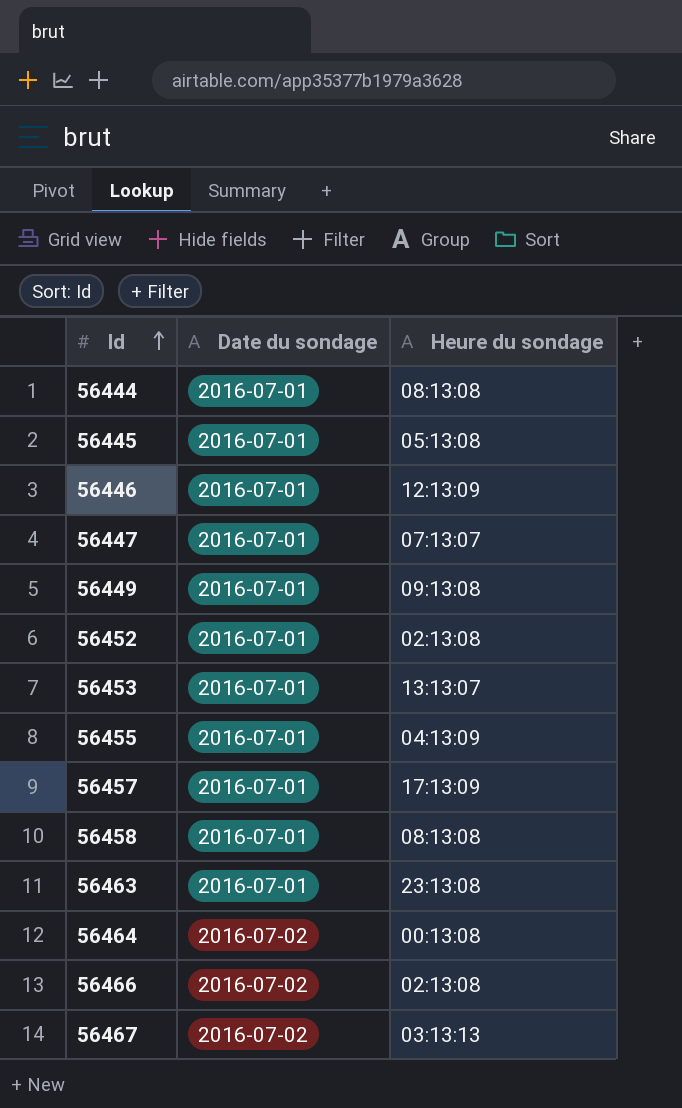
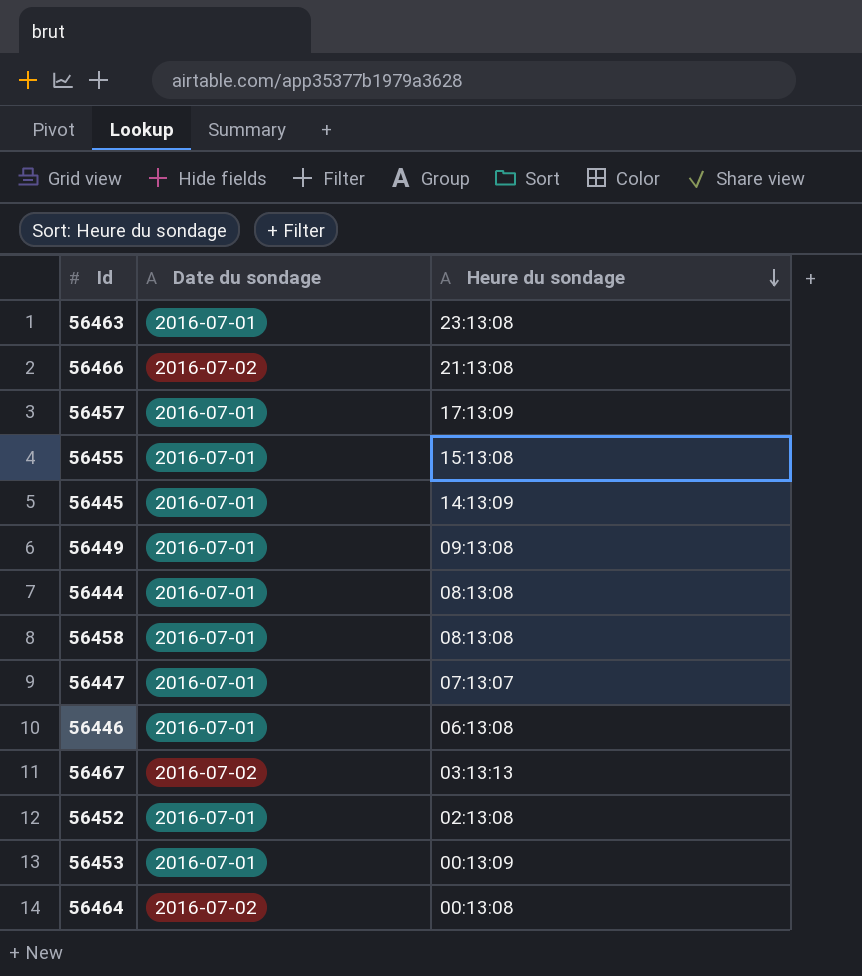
row order: Id ascending -> Heure du sondage descending
56466 | Heure du sondage: 02:13:08 -> 21:13:08
56455 | Heure du sondage: 04:13:09 -> 15:13:08
56445 | Heure du sondage: 05:13:08 -> 14:13:09
56446 | Heure du sondage: 12:13:09 -> 06:13:08
56453 | Heure du sondage: 13:13:07 -> 00:13:09

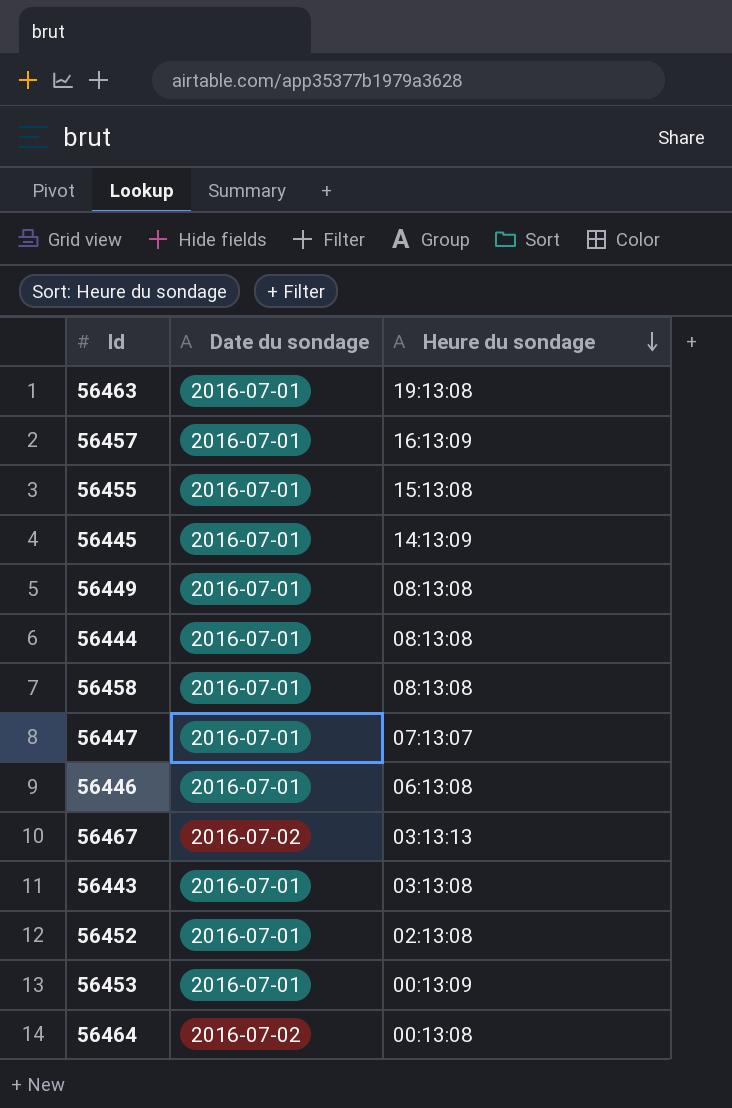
row 56466: 2016-07-02 | 21:13:08 -> none
56463 | Heure du sondage: 23:13:08 -> 19:13:08
56457 | Heure du sondage: 17:13:09 -> 16:13:09
56449 | Heure du sondage: 09:13:08 -> 08:13:08
row 56443: none -> 2016-07-01 | 03:13:08

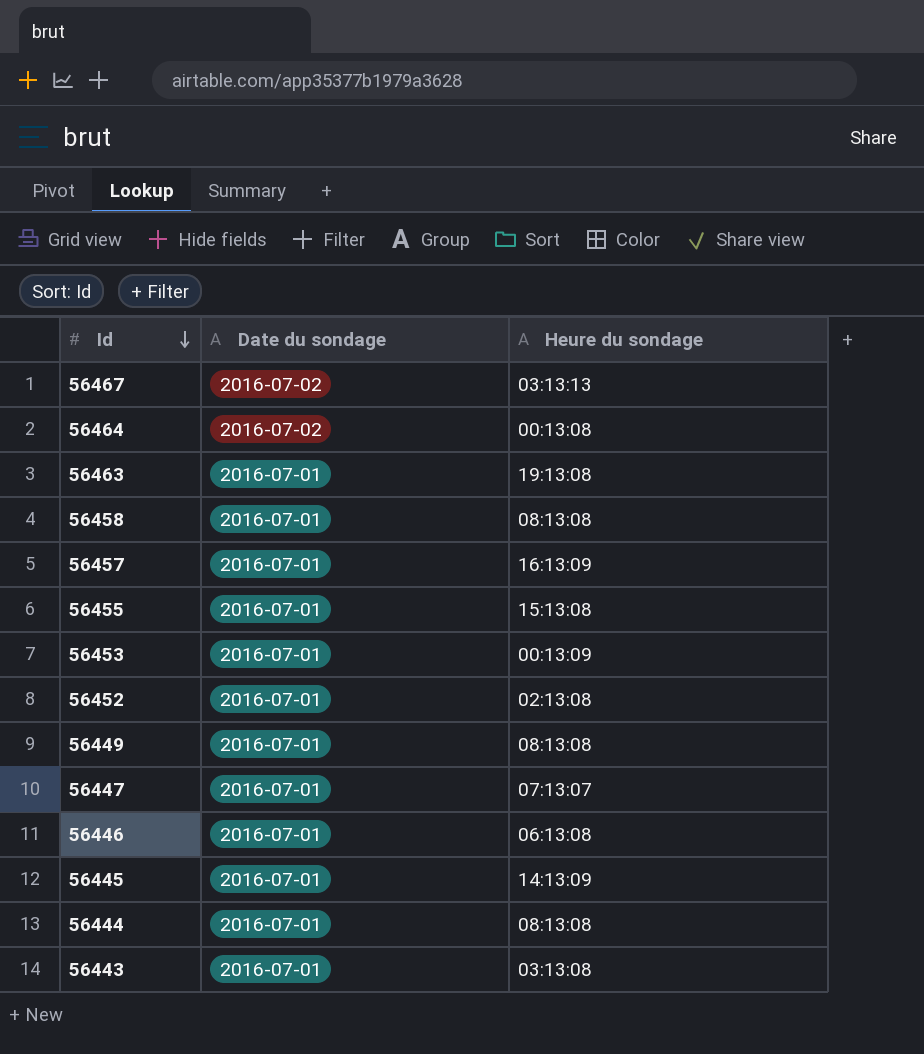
row order: Heure du sondage descending -> Id descending

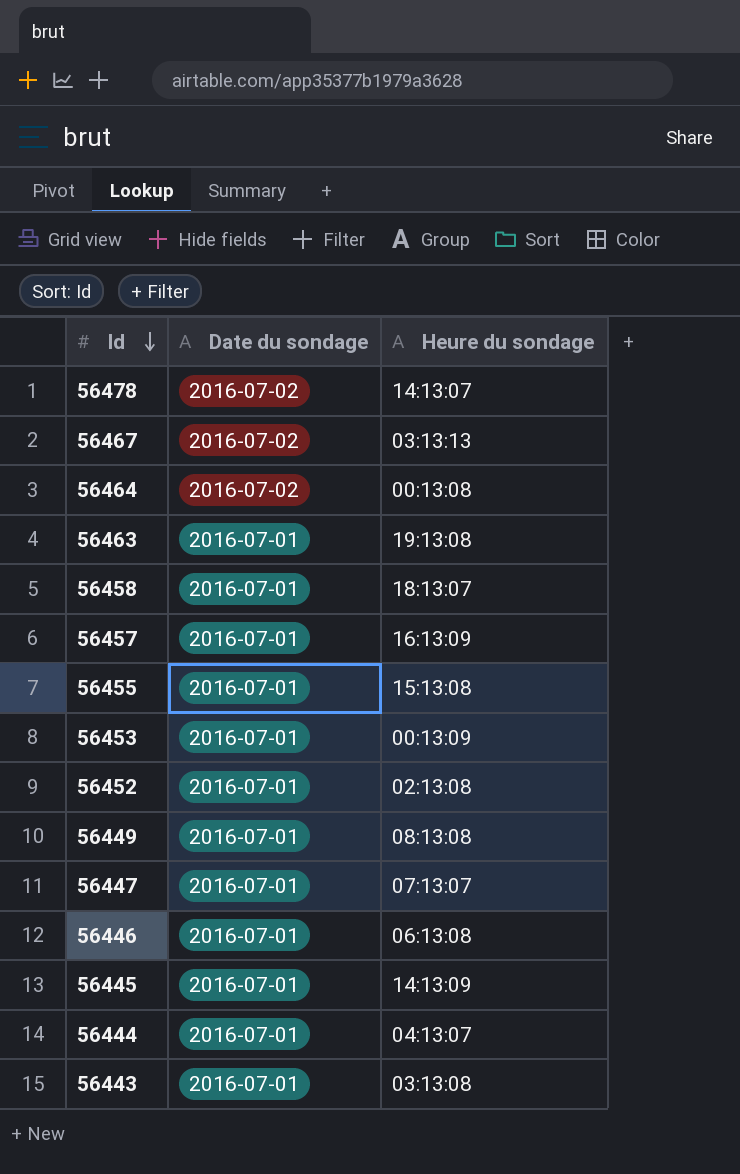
row 56478: none -> 2016-07-02 | 14:13:07
56458 | Heure du sondage: 08:13:08 -> 18:13:07
56444 | Heure du sondage: 08:13:08 -> 04:13:07

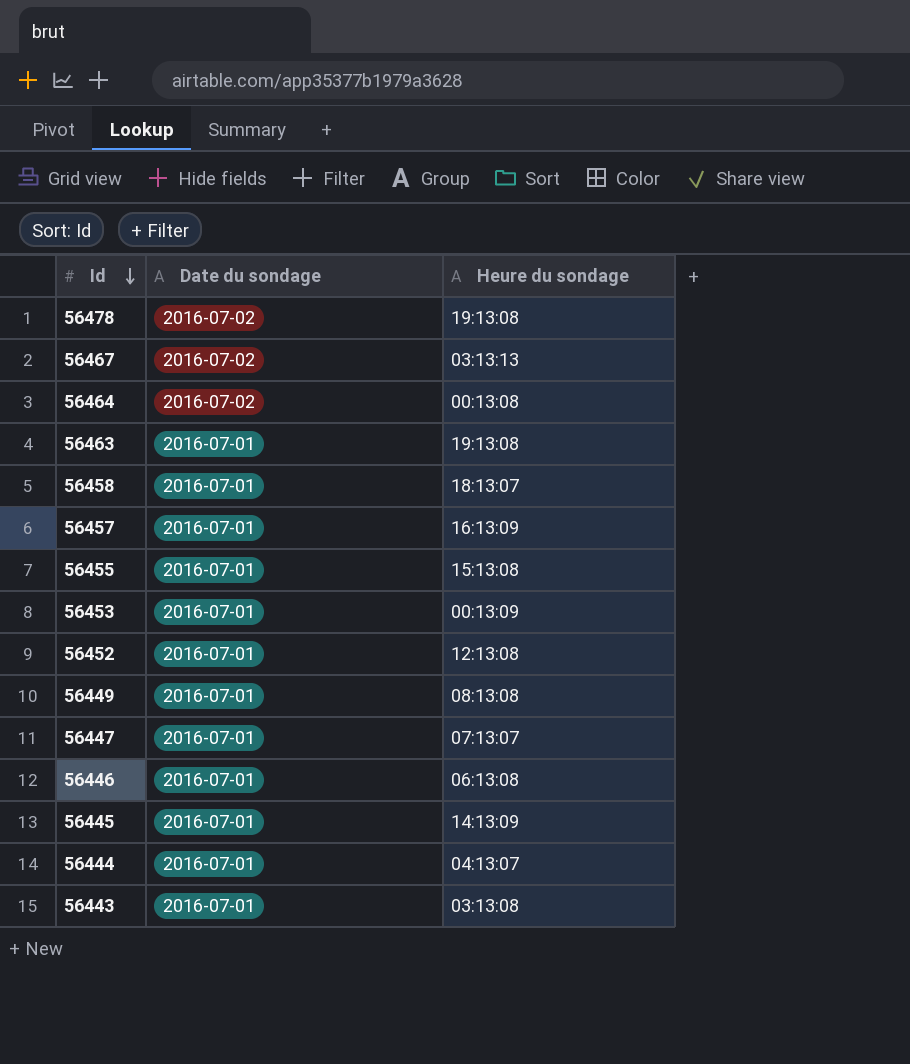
56478 | Heure du sondage: 14:13:07 -> 19:13:08
56452 | Heure du sondage: 02:13:08 -> 12:13:08

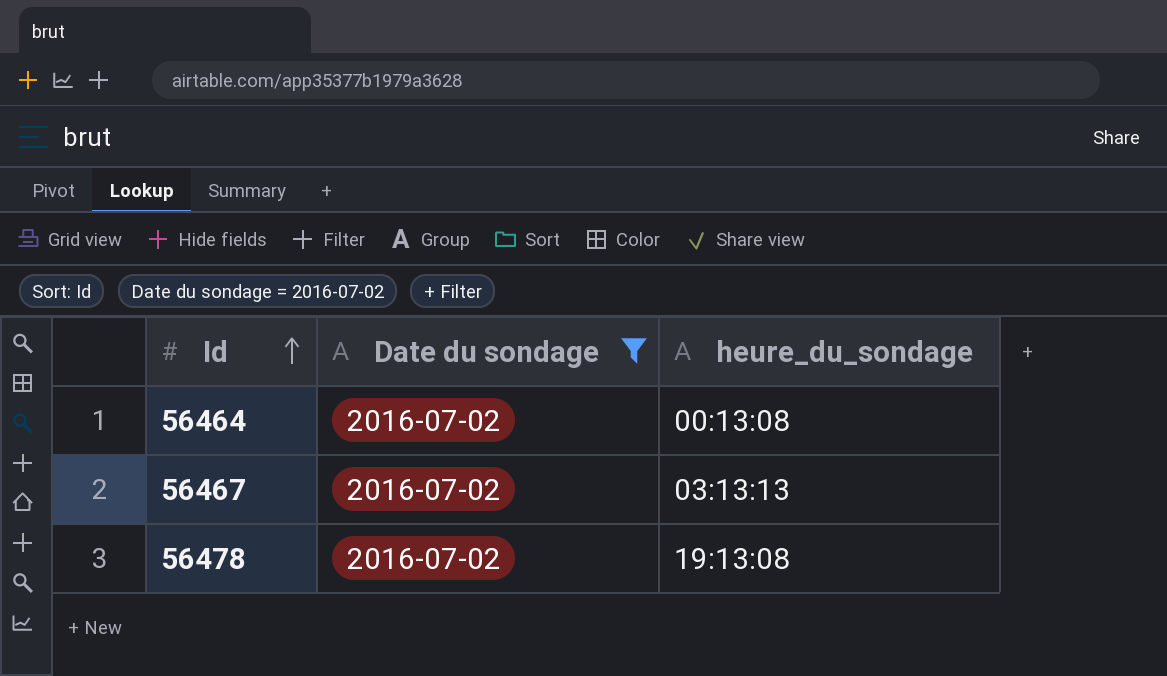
filter: none -> Date du sondage = 2016-07-02
row order: Id descending -> Id ascending
column name: Heure du sondage -> heure_du_sondage

